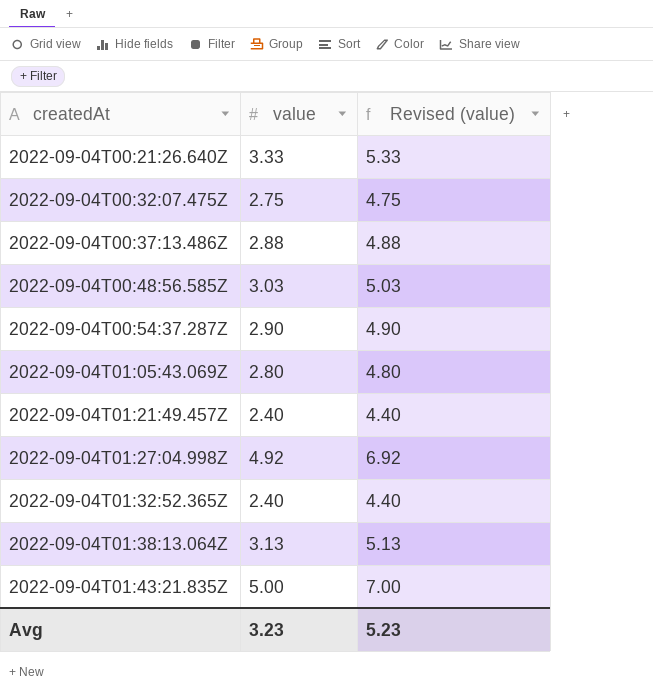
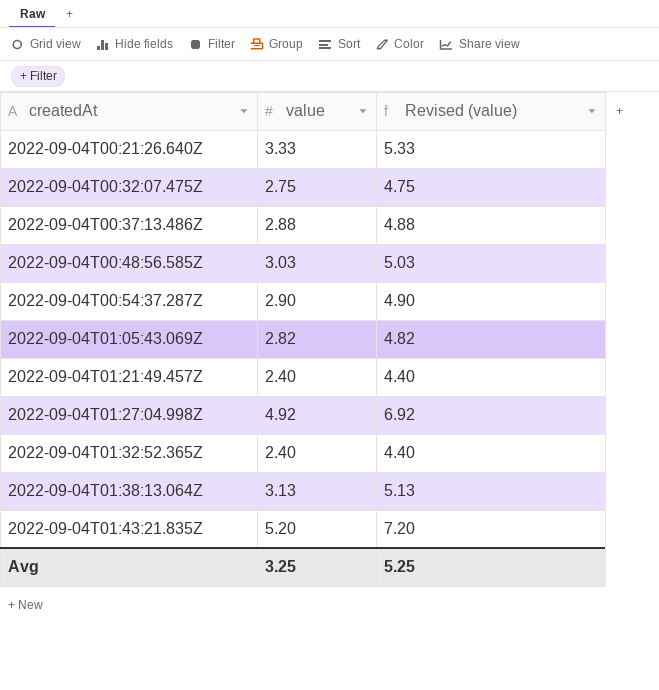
2022-09-04T01:05:43.069Z | value: 2.80 -> 2.82
2022-09-04T01:05:43.069Z | Revised (value): 4.80 -> 4.82
2022-09-04T01:43:21.835Z | value: 5.00 -> 5.20
2022-09-04T01:43:21.835Z | Revised (value): 7.00 -> 7.20
Avg | value: 3.23 -> 3.25
Avg | Revised (value): 5.23 -> 5.25

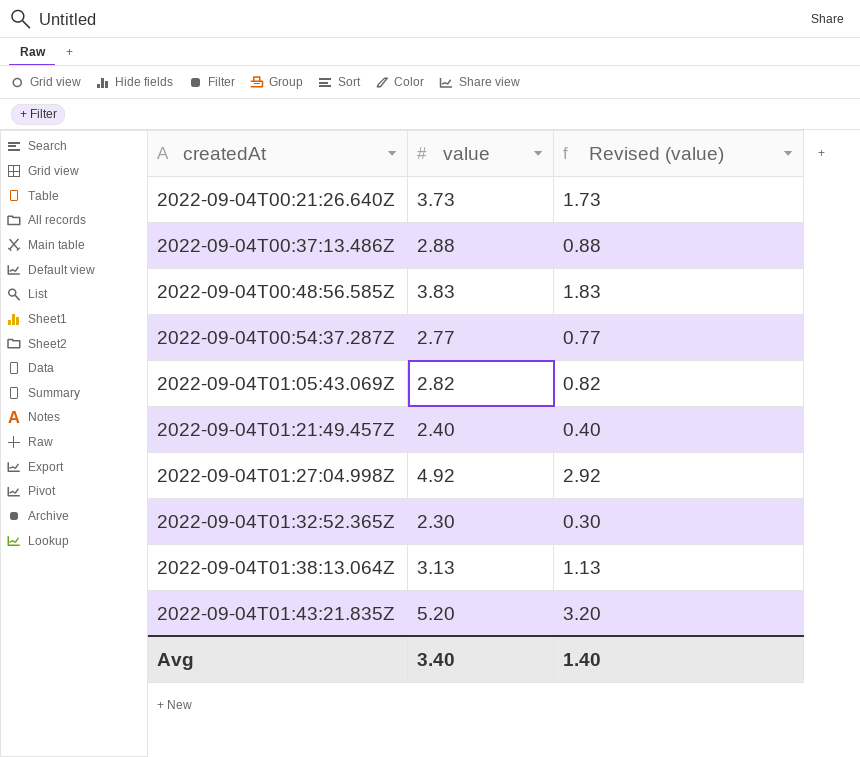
column Revised (value) | formula: [value] + 2 -> [value] - 2
row 2022-09-04T00:32:07.475Z: 2.75 | 4.75 -> none
2022-09-04T00:21:26.640Z | value: 3.33 -> 3.73
2022-09-04T00:48:56.585Z | value: 3.03 -> 3.83
2022-09-04T00:54:37.287Z | value: 2.90 -> 2.77
2022-09-04T01:32:52.365Z | value: 2.40 -> 2.30
Avg | value: 3.25 -> 3.40
Avg | Revised (value): 5.25 -> 1.40

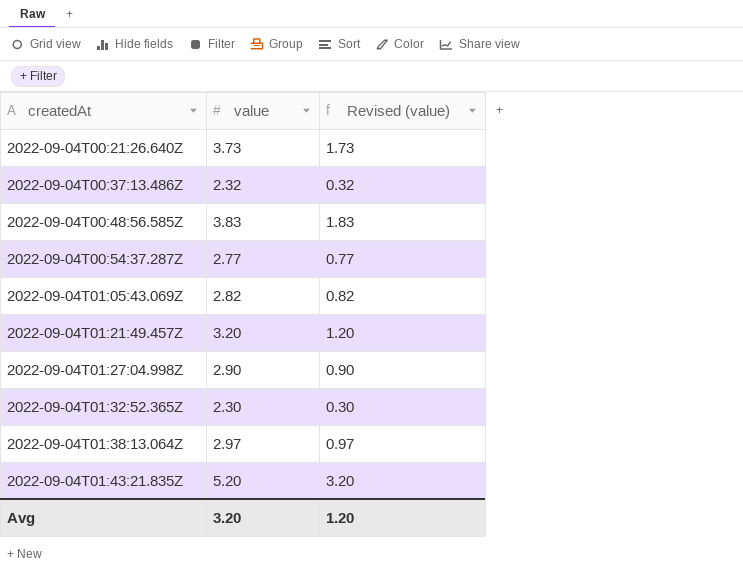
2022-09-04T00:37:13.486Z | value: 2.88 -> 2.32
2022-09-04T00:37:13.486Z | Revised (value): 0.88 -> 0.32
2022-09-04T01:21:49.457Z | value: 2.40 -> 3.20
2022-09-04T01:21:49.457Z | Revised (value): 0.40 -> 1.20
2022-09-04T01:27:04.998Z | value: 4.92 -> 2.90
2022-09-04T01:27:04.998Z | Revised (value): 2.92 -> 0.90
2022-09-04T01:38:13.064Z | value: 3.13 -> 2.97
2022-09-04T01:38:13.064Z | Revised (value): 1.13 -> 0.97
Avg | value: 3.40 -> 3.20
Avg | Revised (value): 1.40 -> 1.20

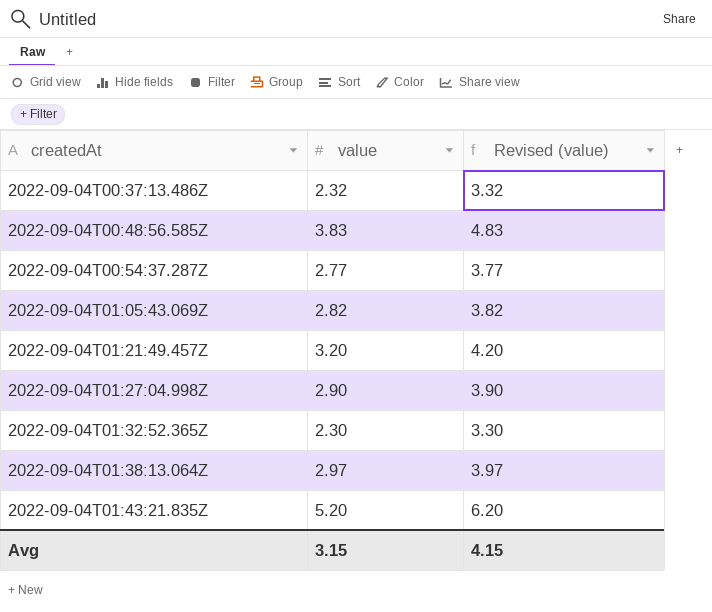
column Revised (value) | formula: [value] - 2 -> [value] + 1
row 2022-09-04T00:21:26.640Z: 3.73 | 1.73 -> none
Avg | value: 3.20 -> 3.15
Avg | Revised (value): 1.20 -> 4.15

